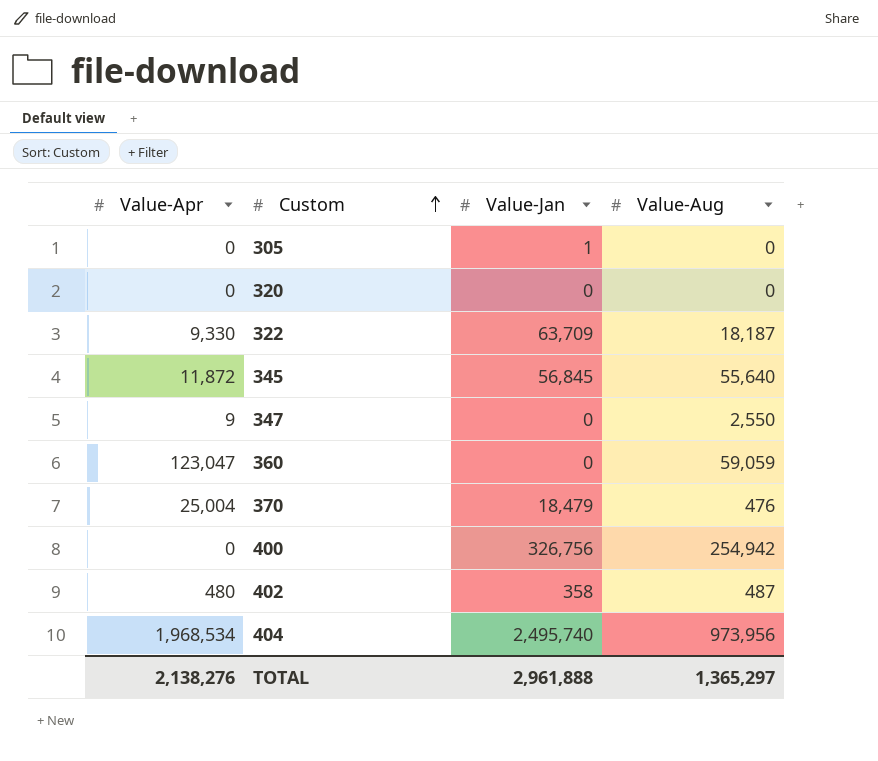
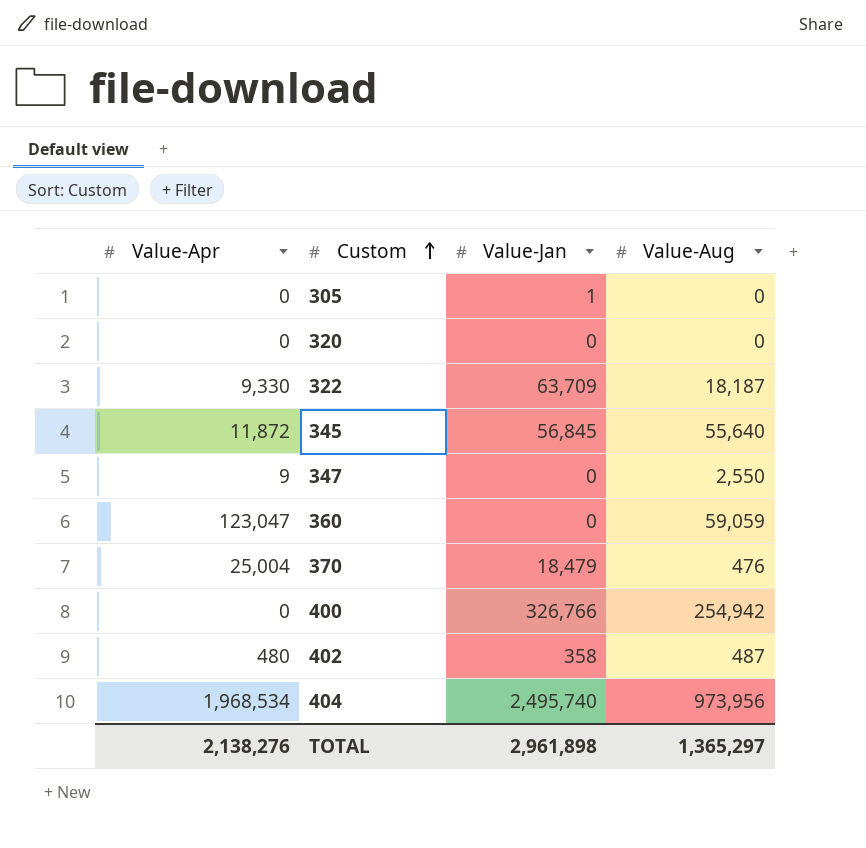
400 | Value-Jan: 326,756 -> 326,766
TOTAL | Value-Jan: 2,961,888 -> 2,961,898

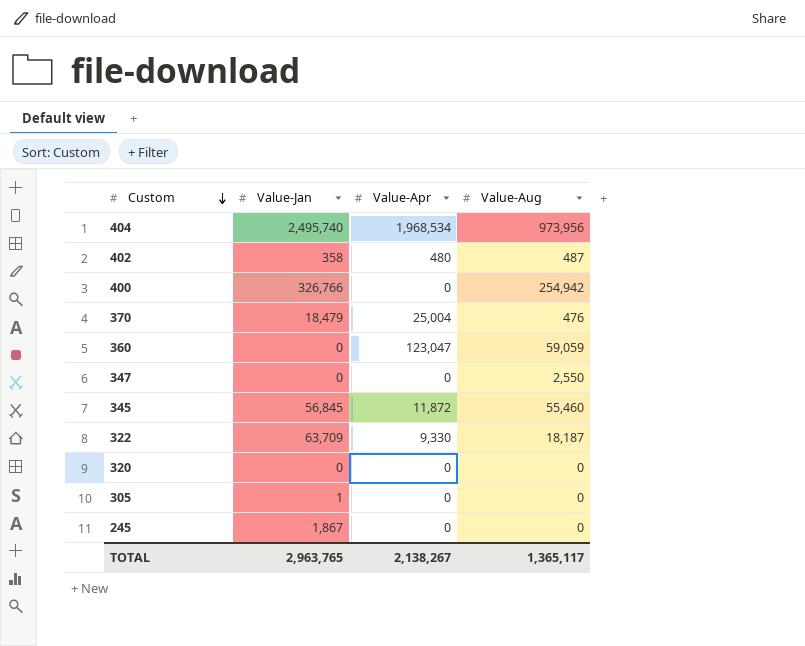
row order: Custom ascending -> Custom descending
column Value-Apr | position: 1 -> 3
347 | Value-Apr: 9 -> 0
345 | Value-Aug: 55,640 -> 55,460
row 245: none -> 1,867 | 0 | 0
TOTAL | Value-Jan: 2,961,898 -> 2,963,765
TOTAL | Value-Apr: 2,138,276 -> 2,138,267
TOTAL | Value-Aug: 1,365,297 -> 1,365,117

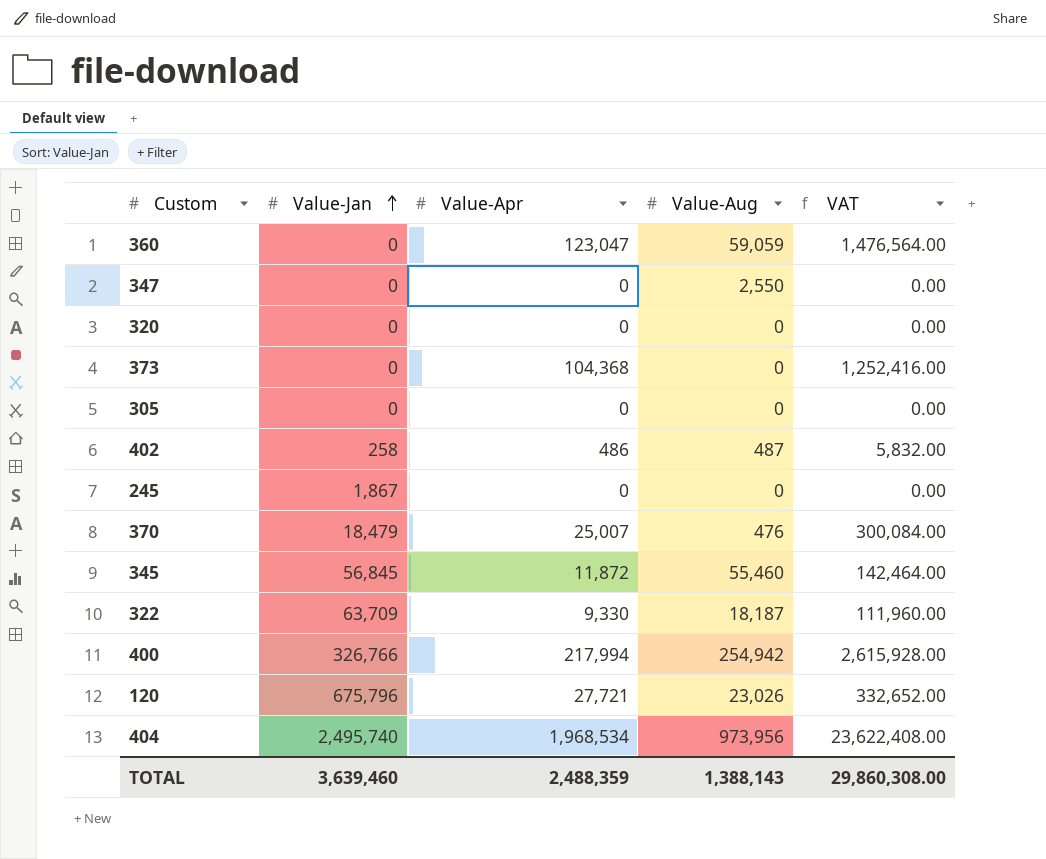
row order: Custom descending -> Value-Jan ascending
column VAT | formula: none -> [Value-Apr] * 12
row 373: none -> 0 | 104,368 | 0 | 1,252,416.00
305 | Value-Jan: 1 -> 0
402 | Value-Jan: 358 -> 258
402 | Value-Apr: 480 -> 486
370 | Value-Apr: 25,004 -> 25,007
400 | Value-Apr: 0 -> 217,994
row 120: none -> 675,796 | 27,721 | 23,026 | 332,652.00
TOTAL | Value-Jan: 2,963,765 -> 3,639,460
TOTAL | Value-Apr: 2,138,267 -> 2,488,359
TOTAL | Value-Aug: 1,365,117 -> 1,388,143

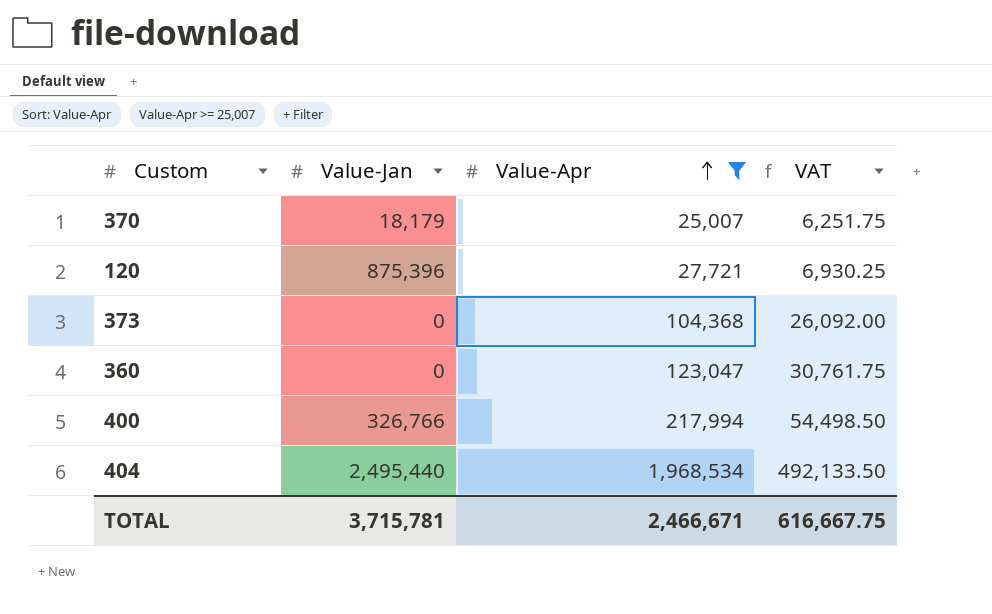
filter: none -> Value-Apr >= 25,007
row order: Value-Jan ascending -> Value-Apr ascending
column Value-Aug | position: 4 -> none
column VAT | formula: [Value-Apr] * 12 -> [Value-Apr] * 0.25
370 | Value-Jan: 18,479 -> 18,179
120 | Value-Jan: 675,796 -> 875,396
404 | Value-Jan: 2,495,740 -> 2,495,440
TOTAL | Value-Jan: 3,639,460 -> 3,715,781
TOTAL | Value-Apr: 2,488,359 -> 2,466,671
TOTAL | VAT: 29,860,308.00 -> 616,667.75

